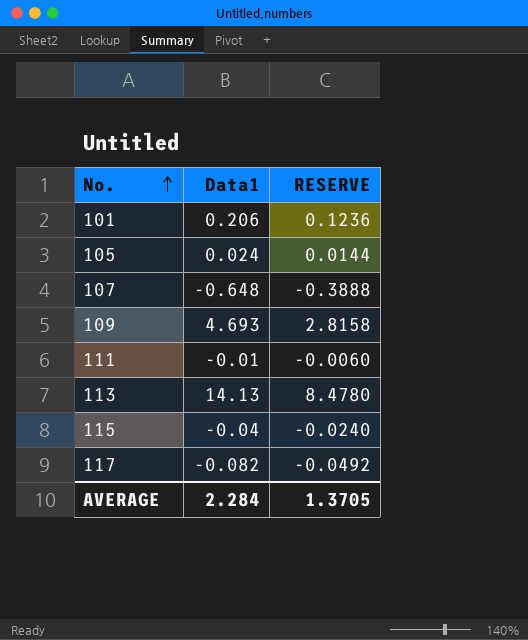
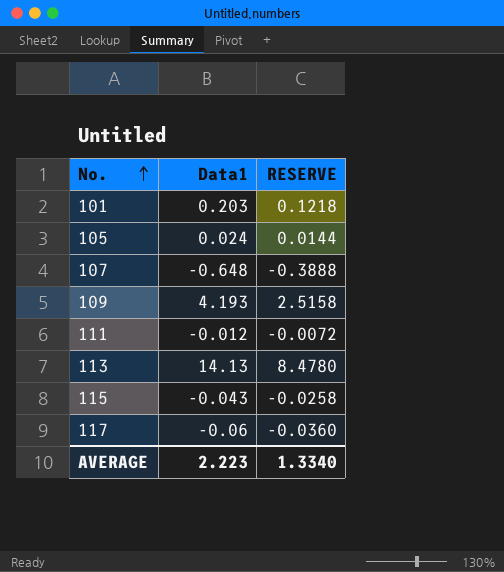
101 | Data1: 0.206 -> 0.203
101 | RESERVE: 0.1236 -> 0.1218
109 | Data1: 4.693 -> 4.193
109 | RESERVE: 2.8158 -> 2.5158
111 | Data1: -0.01 -> -0.012
111 | RESERVE: -0.0060 -> -0.0072
115 | Data1: -0.04 -> -0.043
115 | RESERVE: -0.0240 -> -0.0258
117 | Data1: -0.082 -> -0.06
117 | RESERVE: -0.0492 -> -0.0360
AVERAGE | Data1: 2.284 -> 2.223
AVERAGE | RESERVE: 1.3705 -> 1.3340

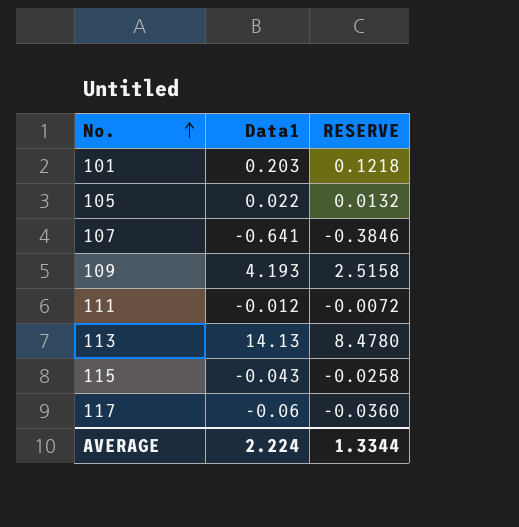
105 | Data1: 0.024 -> 0.022
105 | RESERVE: 0.0144 -> 0.0132
107 | Data1: -0.648 -> -0.641
107 | RESERVE: -0.3888 -> -0.3846
AVERAGE | Data1: 2.223 -> 2.224
AVERAGE | RESERVE: 1.3340 -> 1.3344

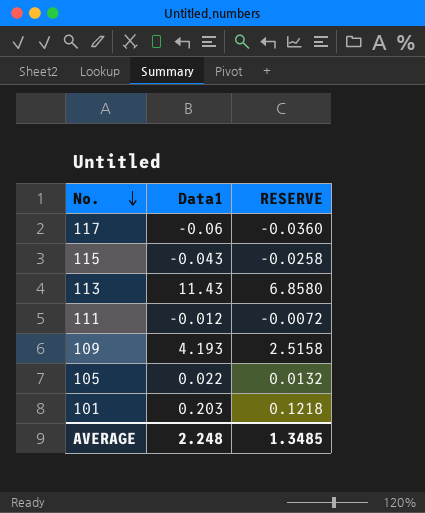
row order: No. ascending -> No. descending
row 107: -0.641 | -0.3846 -> none
113 | Data1: 14.13 -> 11.43
113 | RESERVE: 8.4780 -> 6.8580
AVERAGE | Data1: 2.224 -> 2.248
AVERAGE | RESERVE: 1.3344 -> 1.3485

